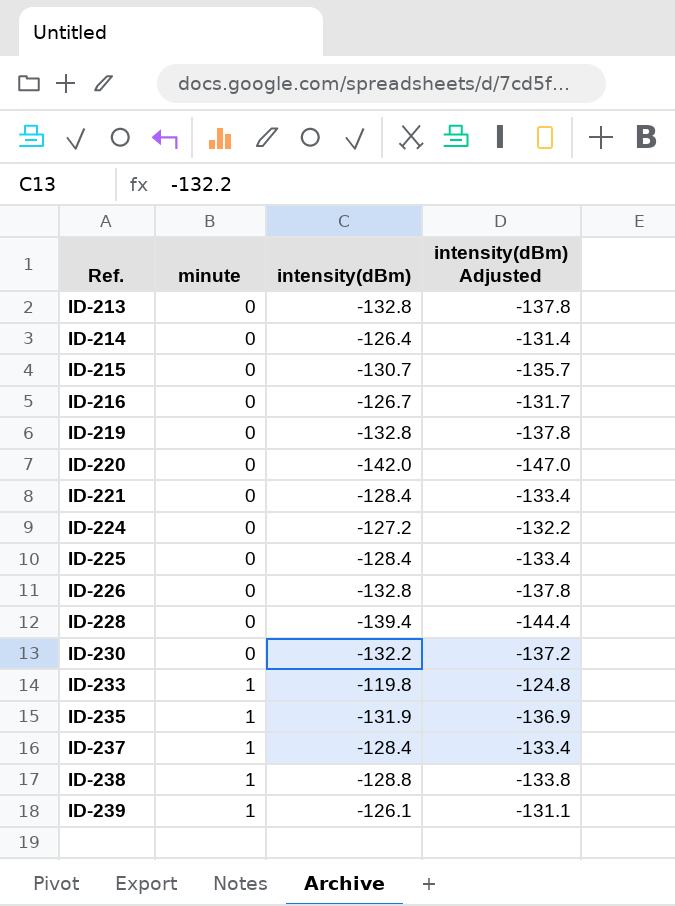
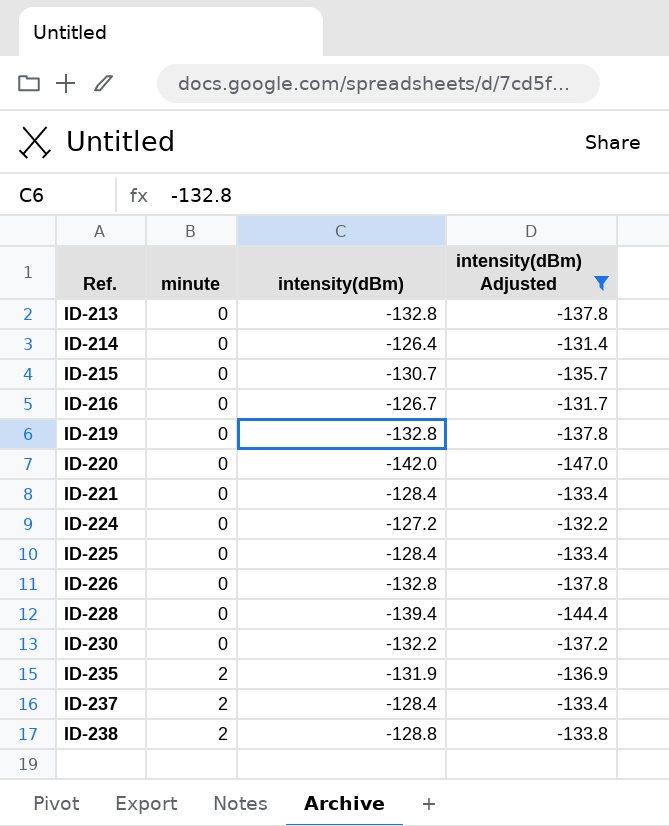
filter: none -> intensity(dBm) Adjusted <= -131.4
ID-235 | minute: 1 -> 2
ID-237 | minute: 1 -> 2
ID-238 | minute: 1 -> 2

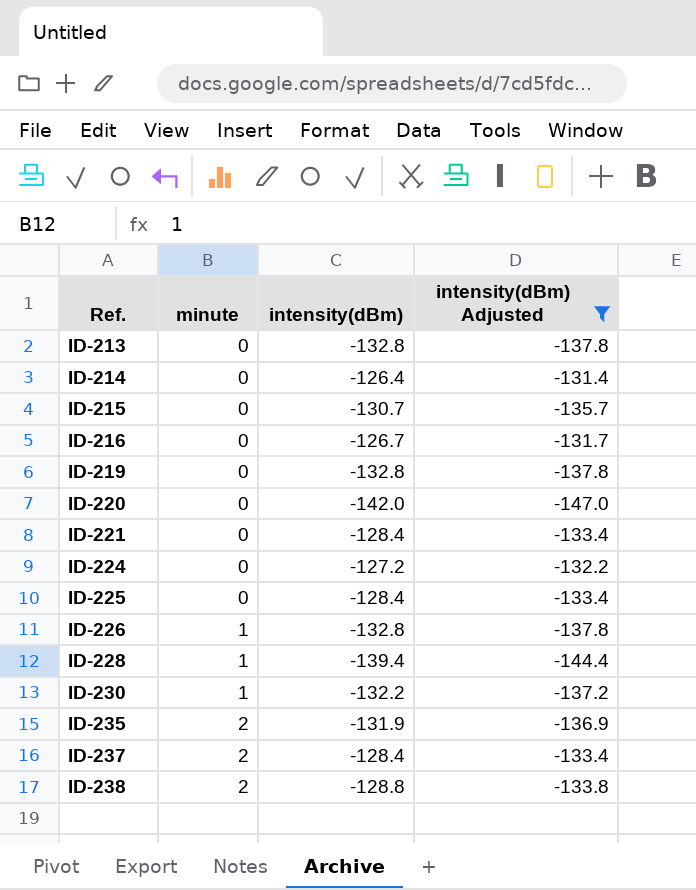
ID-226 | minute: 0 -> 1
ID-228 | minute: 0 -> 1
ID-230 | minute: 0 -> 1

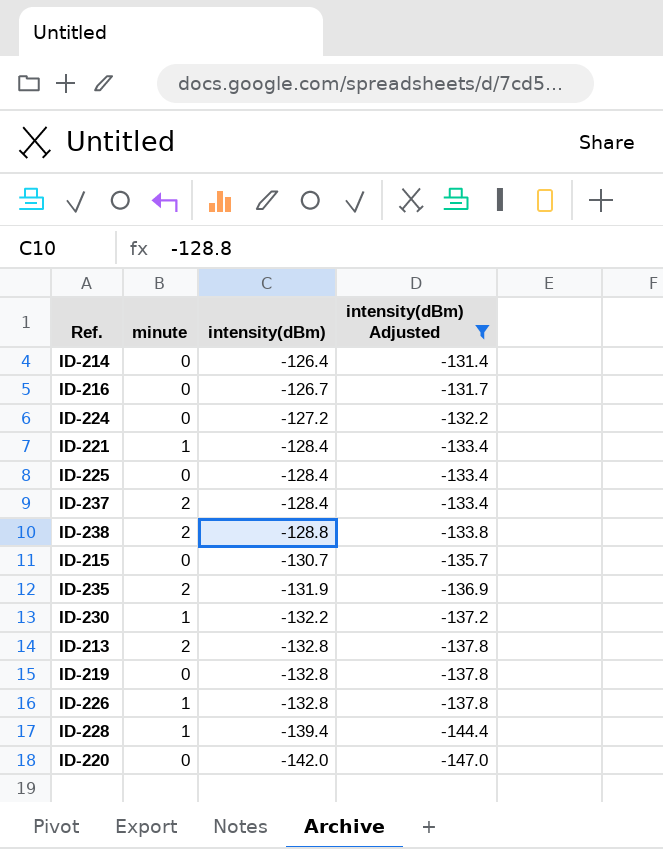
row order: Ref. ascending -> intensity(dBm) descending
ID-221 | minute: 0 -> 1
ID-213 | minute: 0 -> 2

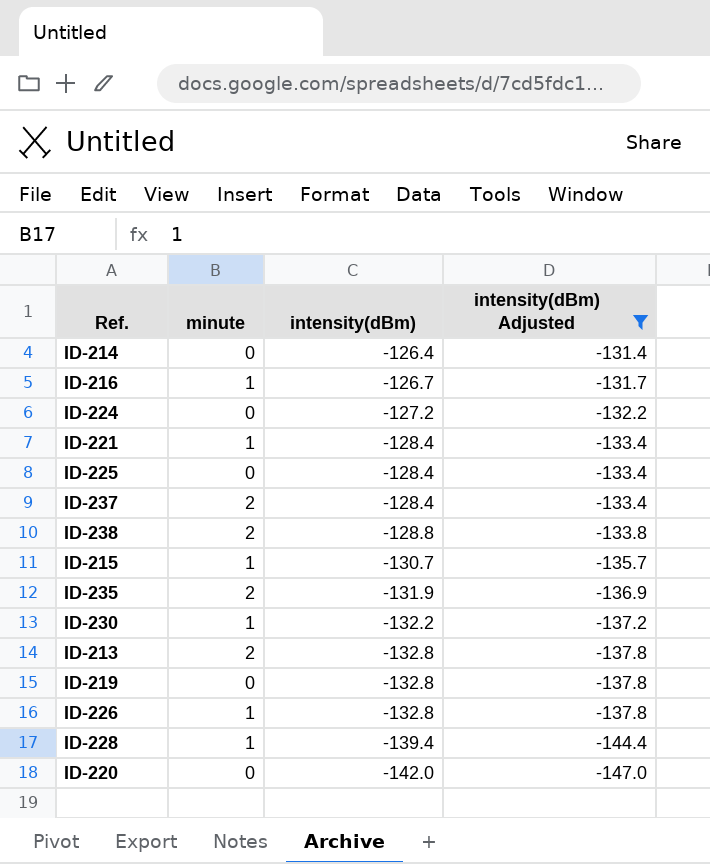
ID-216 | minute: 0 -> 1
ID-215 | minute: 0 -> 1

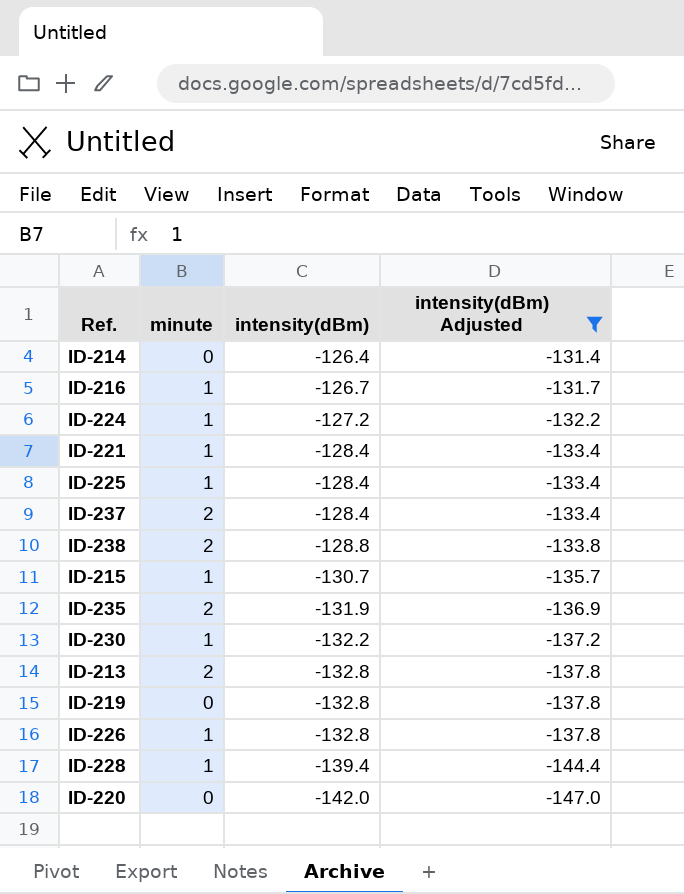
ID-224 | minute: 0 -> 1
ID-225 | minute: 0 -> 1

